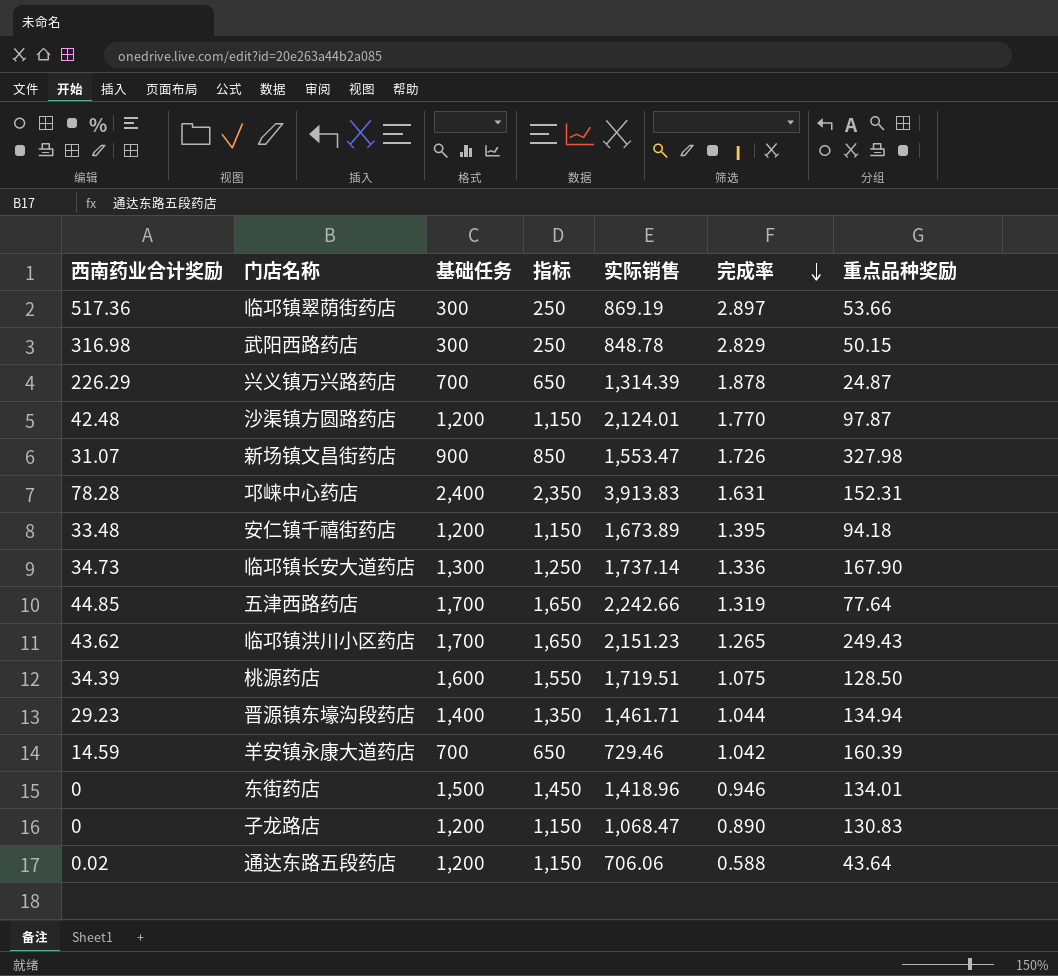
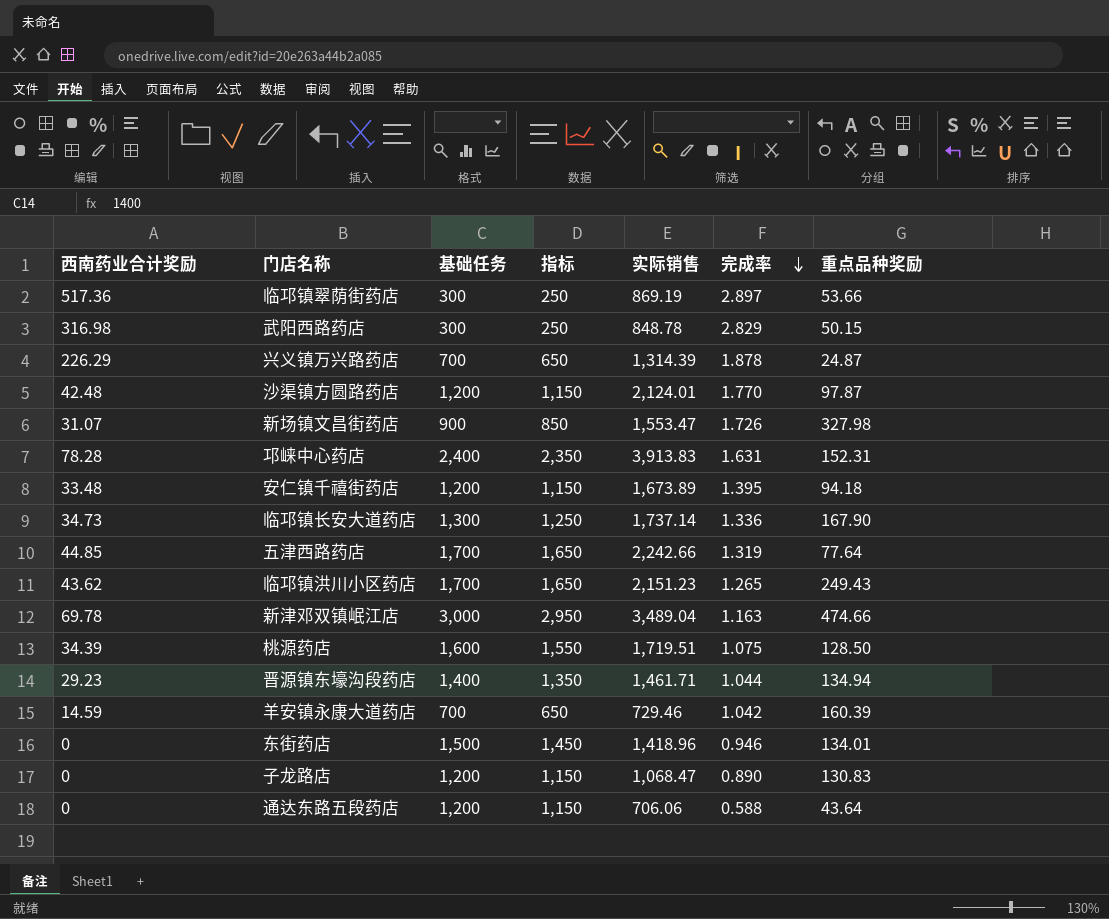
row 新津邓双镇岷江店: none -> 69.78 | 3,000 | 2,950 | 3,489.04 | 1.163 | 474.66
通达东路五段药店 | 西南药业合计奖励: 0.02 -> 0

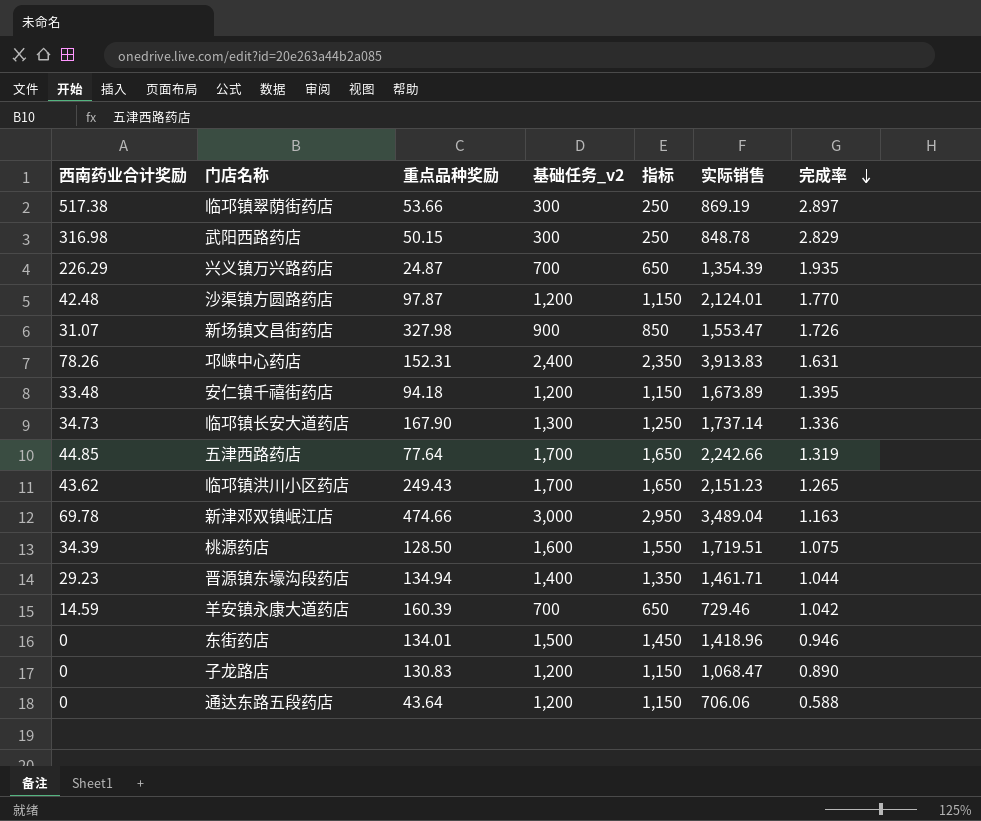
column 重点品种奖励 | position: 7 -> 3
column name: 基础任务 -> 基础任务_v2
临邛镇翠荫街药店 | 西南药业合计奖励: 517.36 -> 517.38
兴义镇万兴路药店 | 实际销售: 1,314.39 -> 1,354.39
兴义镇万兴路药店 | 完成率: 1.878 -> 1.935
邛崃中心药店 | 西南药业合计奖励: 78.28 -> 78.26

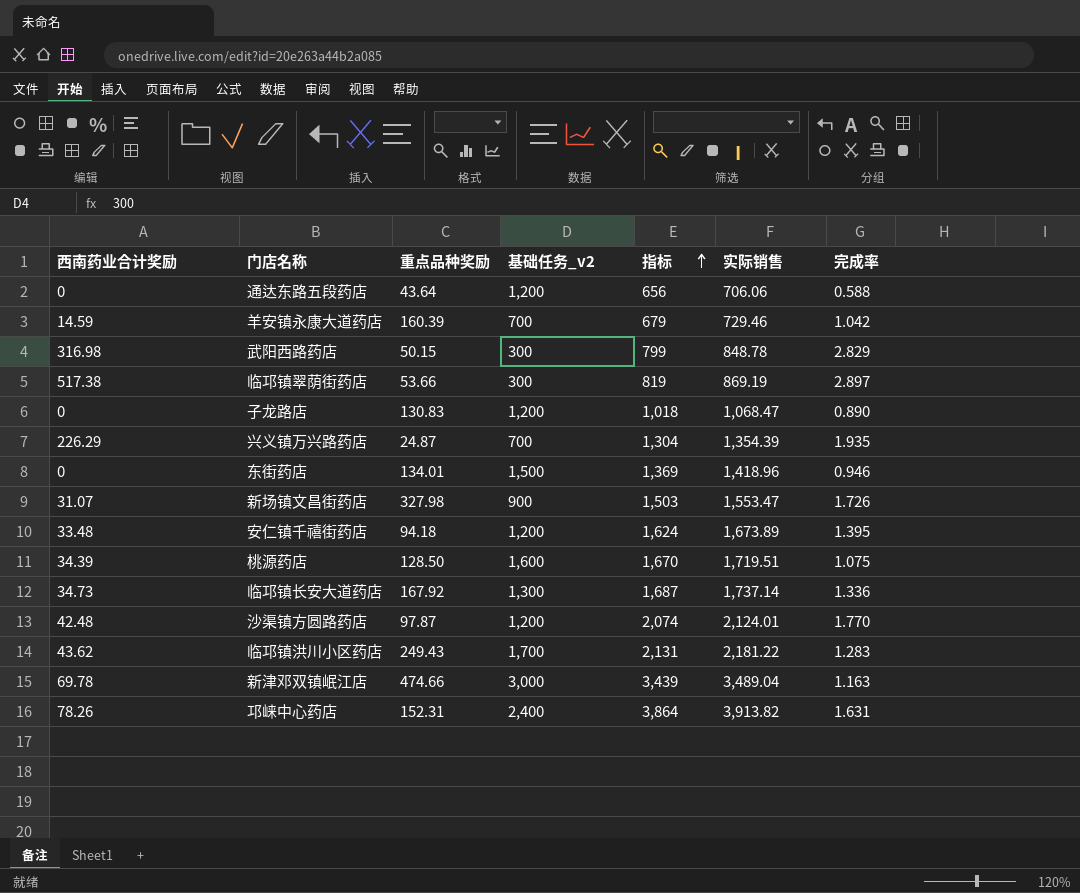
row order: 完成率 descending -> 指标 ascending
column 指标 | formula: [基础任务_v2] - 50 -> [实际销售] - 50
row 五津西路药店: 44.85 | 77.64 | 1,700 | 1,650 | 2,242.66 | 1.319 -> none
row 晋源镇东壕沟段药店: 29.23 | 134.94 | 1,400 | 1,350 | 1,461.71 | 1.044 -> none
临邛镇长安大道药店 | 重点品种奖励: 167.90 -> 167.92
临邛镇洪川小区药店 | 实际销售: 2,151.23 -> 2,181.22
临邛镇洪川小区药店 | 完成率: 1.265 -> 1.283
邛崃中心药店 | 实际销售: 3,913.83 -> 3,913.82

